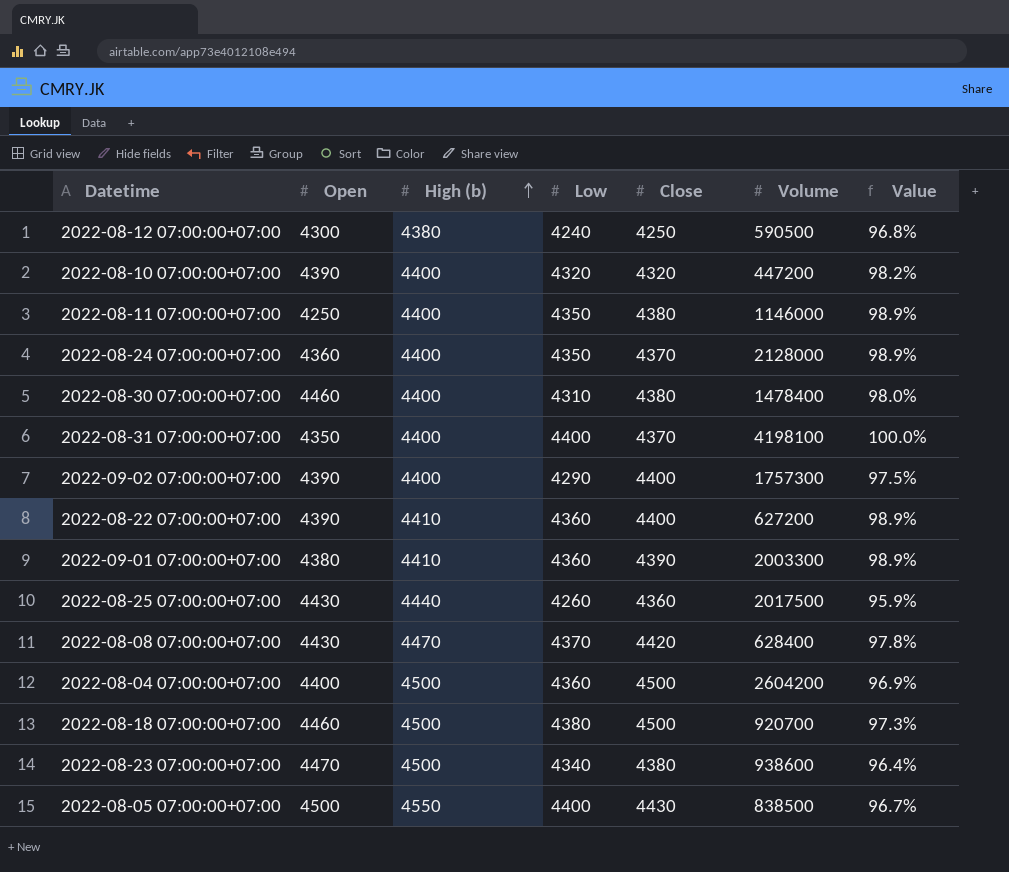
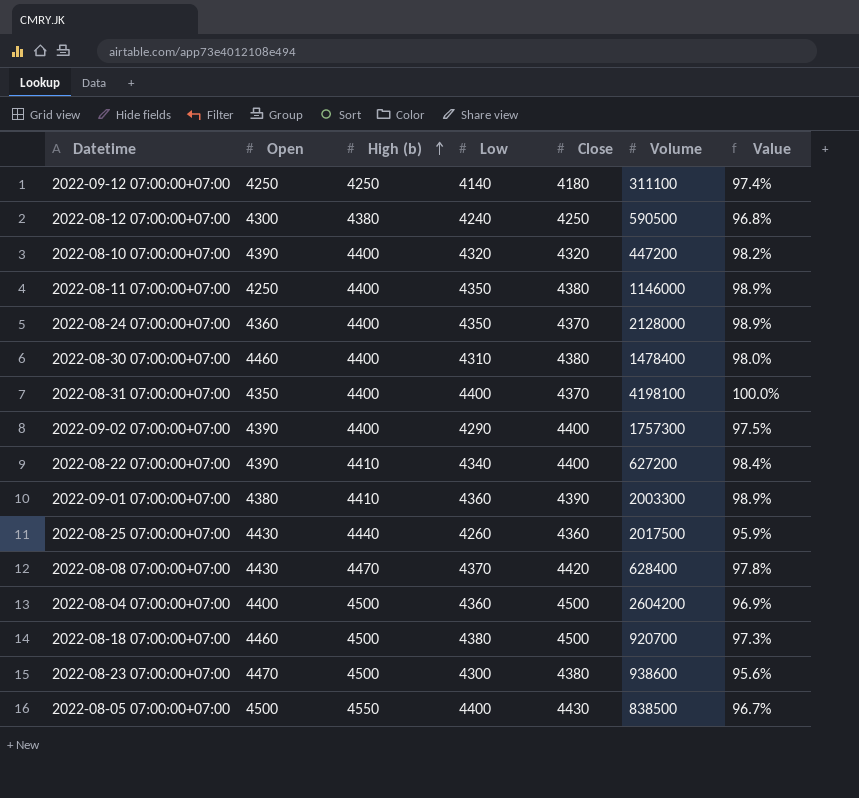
row 2022-09-12 07:00:00+07:00: none -> 4250 | 4250 | 4140 | 4180 | 311100 | 97.4%
2022-08-22 07:00:00+07:00 | Low: 4360 -> 4340
2022-08-22 07:00:00+07:00 | Value: 98.9% -> 98.4%
2022-08-23 07:00:00+07:00 | Low: 4340 -> 4300
2022-08-23 07:00:00+07:00 | Value: 96.4% -> 95.6%

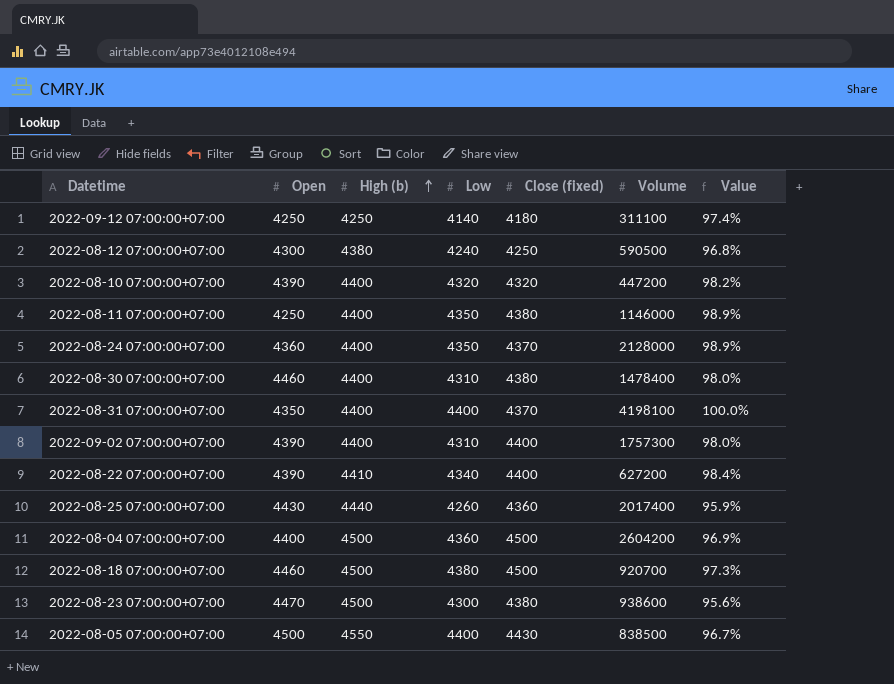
column name: Close -> Close (fixed)
row 2022-09-01 07:00:00+07:00: 4380 | 4410 | 4360 | 4390 | 2003300 | 98.9% -> none
row 2022-08-08 07:00:00+07:00: 4430 | 4470 | 4370 | 4420 | 628400 | 97.8% -> none
2022-09-02 07:00:00+07:00 | Low: 4290 -> 4310
2022-09-02 07:00:00+07:00 | Value: 97.5% -> 98.0%
2022-08-25 07:00:00+07:00 | Volume: 2017500 -> 2017400

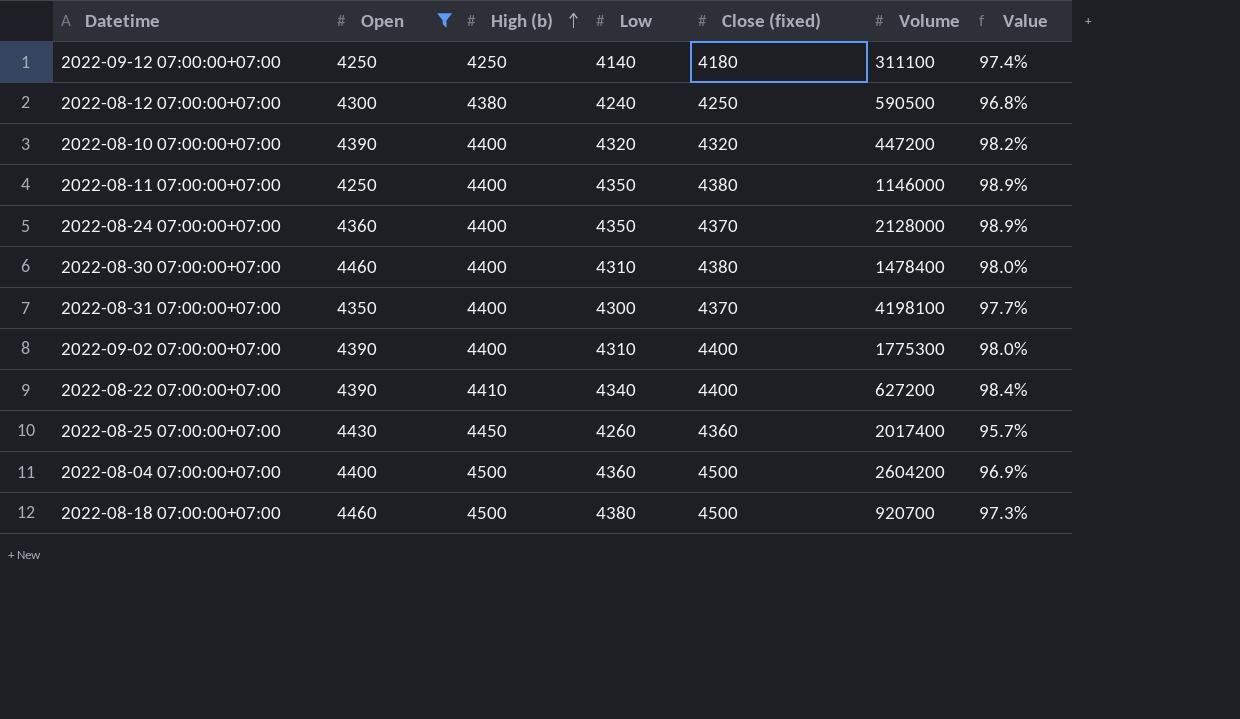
filter: none -> Open <= 4460
2022-08-31 07:00:00+07:00 | Low: 4400 -> 4300
2022-08-31 07:00:00+07:00 | Value: 100.0% -> 97.7%
2022-09-02 07:00:00+07:00 | Volume: 1757300 -> 1775300
2022-08-25 07:00:00+07:00 | High (b): 4440 -> 4450
2022-08-25 07:00:00+07:00 | Value: 95.9% -> 95.7%

